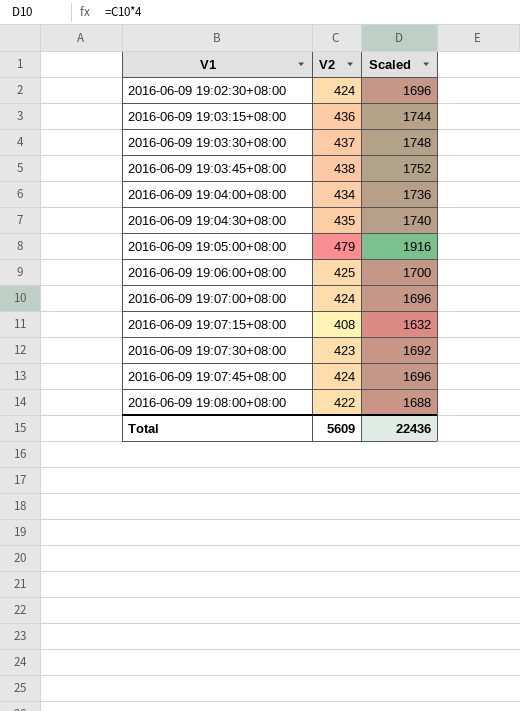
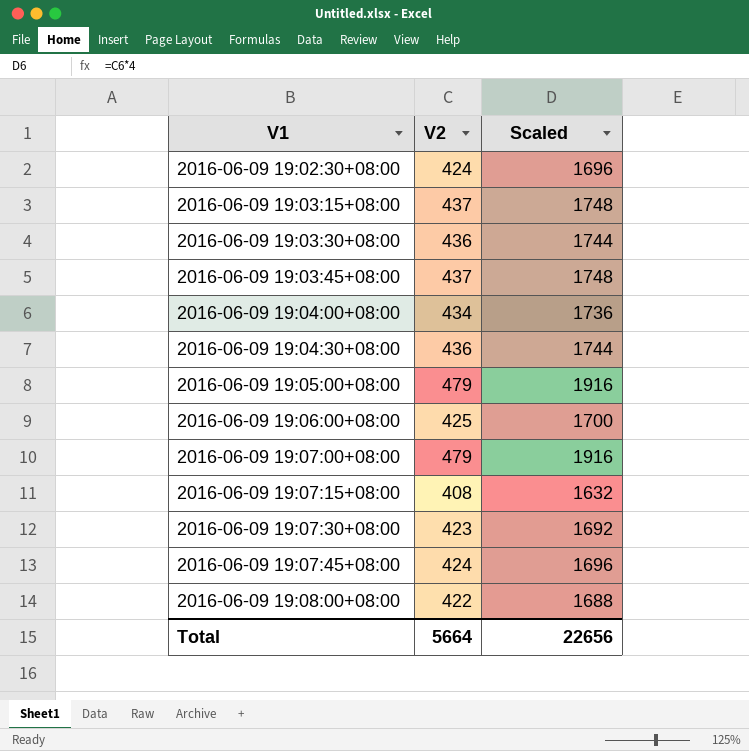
2016-06-09 19:03:15+08:00 | V2: 436 -> 437
2016-06-09 19:03:15+08:00 | Scaled: 1744 -> 1748
2016-06-09 19:03:30+08:00 | V2: 437 -> 436
2016-06-09 19:03:30+08:00 | Scaled: 1748 -> 1744
2016-06-09 19:03:45+08:00 | V2: 438 -> 437
2016-06-09 19:03:45+08:00 | Scaled: 1752 -> 1748
2016-06-09 19:04:30+08:00 | V2: 435 -> 436
2016-06-09 19:04:30+08:00 | Scaled: 1740 -> 1744
2016-06-09 19:07:00+08:00 | V2: 424 -> 479
2016-06-09 19:07:00+08:00 | Scaled: 1696 -> 1916
Total | V2: 5609 -> 5664
Total | Scaled: 22436 -> 22656

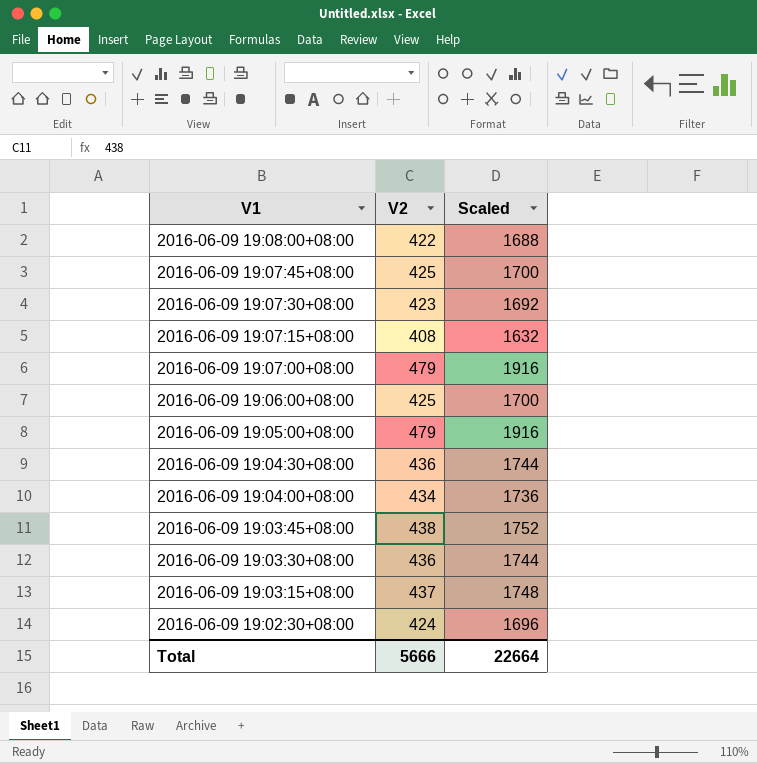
row order: V1 ascending -> V1 descending
2016-06-09 19:07:45+08:00 | V2: 424 -> 425
2016-06-09 19:07:45+08:00 | Scaled: 1696 -> 1700
2016-06-09 19:03:45+08:00 | V2: 437 -> 438
2016-06-09 19:03:45+08:00 | Scaled: 1748 -> 1752
Total | V2: 5664 -> 5666
Total | Scaled: 22656 -> 22664

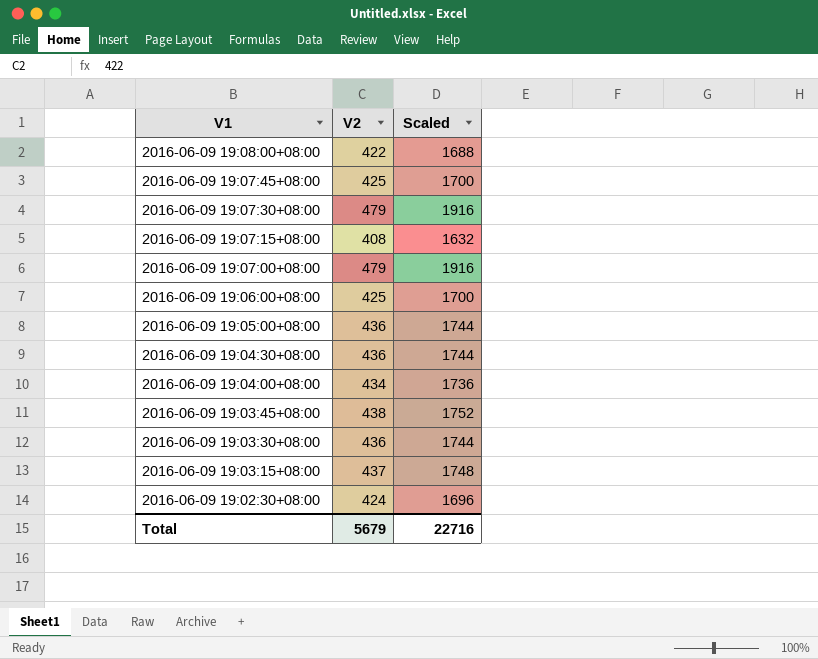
2016-06-09 19:07:30+08:00 | V2: 423 -> 479
2016-06-09 19:07:30+08:00 | Scaled: 1692 -> 1916
2016-06-09 19:05:00+08:00 | V2: 479 -> 436
2016-06-09 19:05:00+08:00 | Scaled: 1916 -> 1744
Total | V2: 5666 -> 5679
Total | Scaled: 22664 -> 22716

